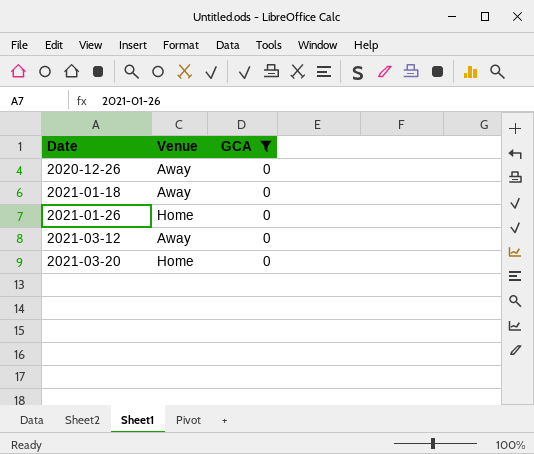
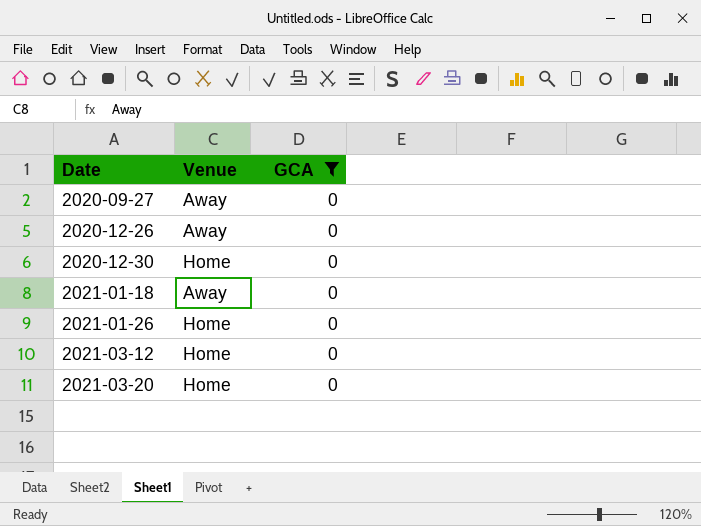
row 2020-09-27: none -> Away | 0
row 2020-12-30: none -> Home | 0
2021-03-12 | Venue: Away -> Home

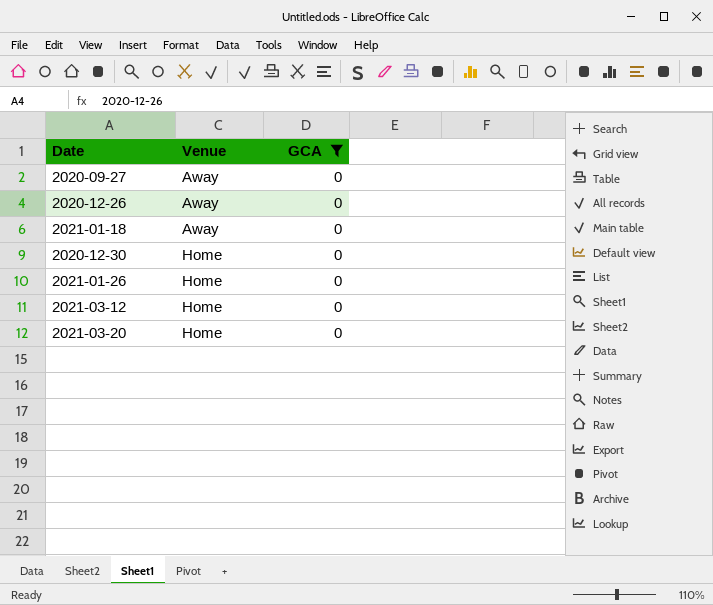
row order: Date ascending -> Venue ascending

